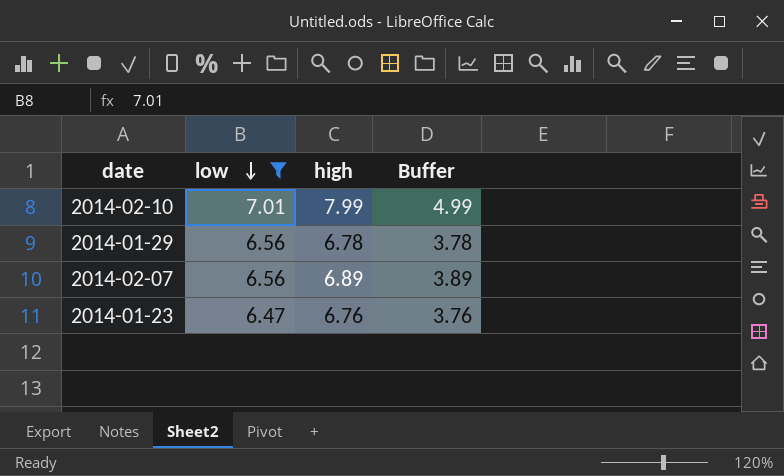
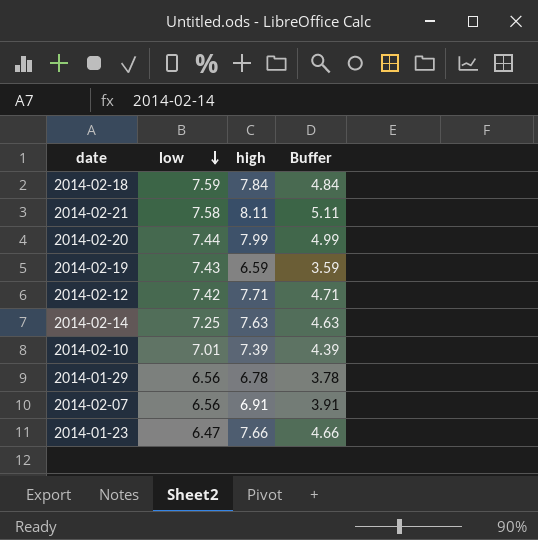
filter: low <= 7.01 -> none
2014-02-10 | high: 7.99 -> 7.39
2014-02-10 | Buffer: 4.99 -> 4.39
2014-02-07 | high: 6.89 -> 6.91
2014-02-07 | Buffer: 3.89 -> 3.91
2014-01-23 | high: 6.76 -> 7.66
2014-01-23 | Buffer: 3.76 -> 4.66

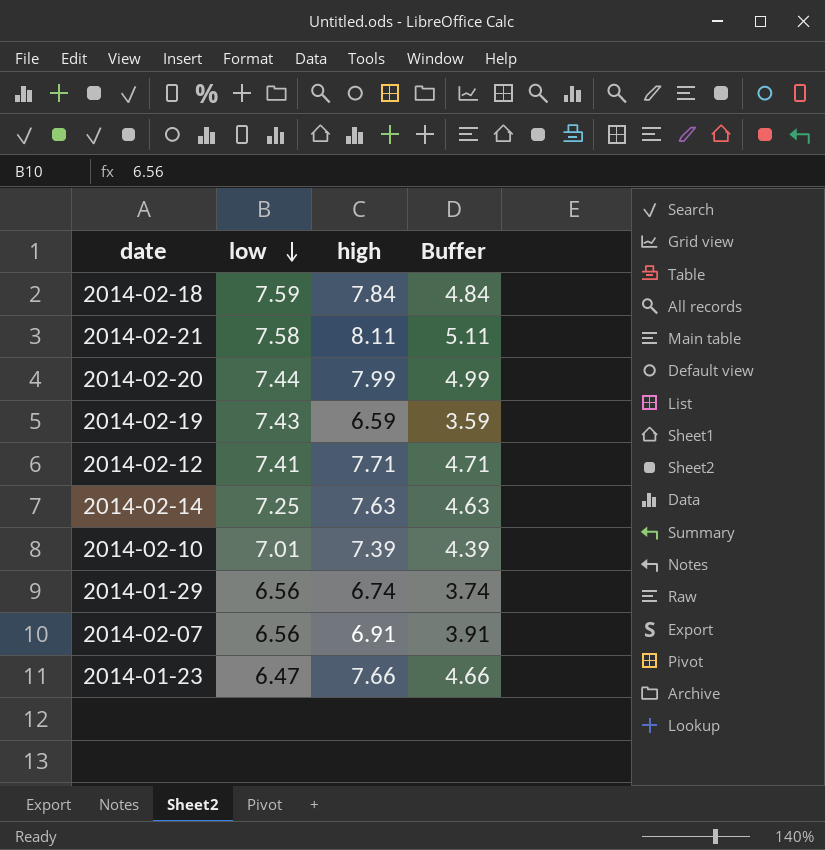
2014-02-12 | low: 7.42 -> 7.41
2014-01-29 | high: 6.78 -> 6.74
2014-01-29 | Buffer: 3.78 -> 3.74

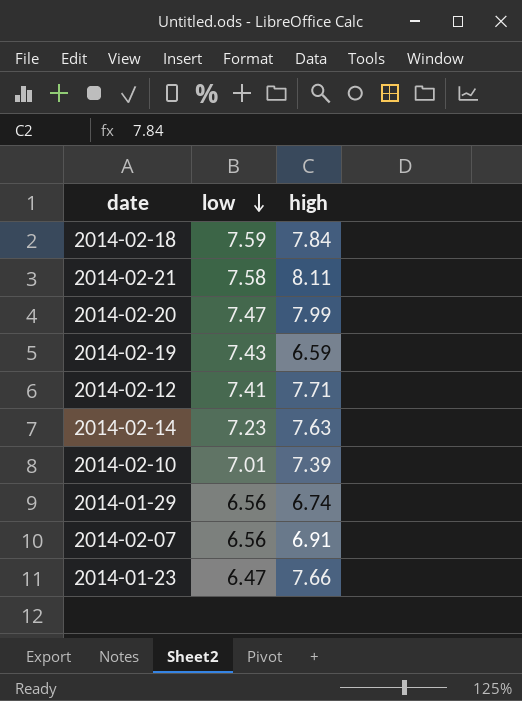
column Buffer | formula: [high] - 3 -> none
2014-02-20 | low: 7.44 -> 7.47
2014-02-14 | low: 7.25 -> 7.23

